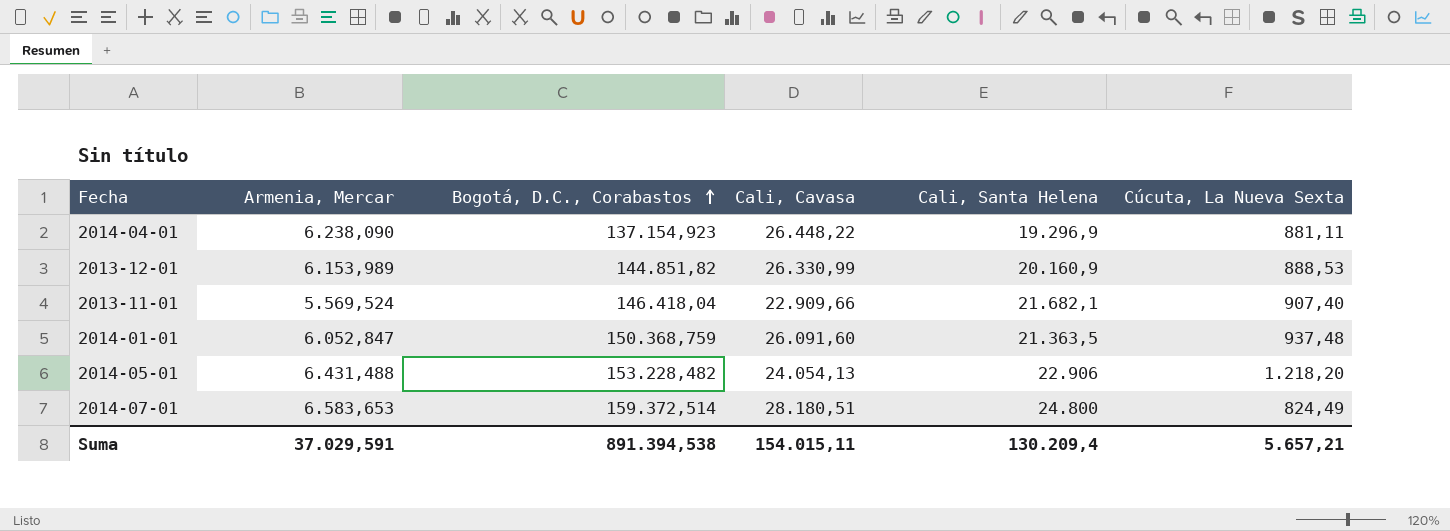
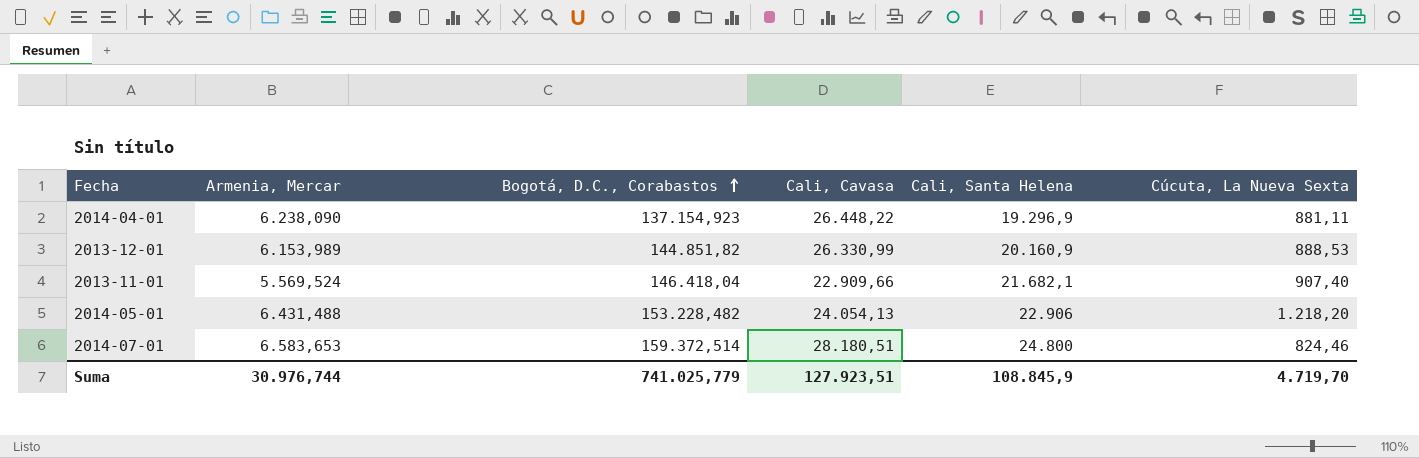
row 2014-01-01: 6.052,847 | 150.368,759 | 26.091,60 | 21.363,5 | 937,48 -> none
2014-07-01 | Cúcuta, La Nueva Sexta: 824,49 -> 824,46
Suma | Armenia, Mercar: 37.029,591 -> 30.976,744
Suma | Bogotá, D.C., Corabastos: 891.394,538 -> 741.025,779
Suma | Cali, Cavasa: 154.015,11 -> 127.923,51
Suma | Cali, Santa Helena: 130.209,4 -> 108.845,9
Suma | Cúcuta, La Nueva Sexta: 5.657,21 -> 4.719,70

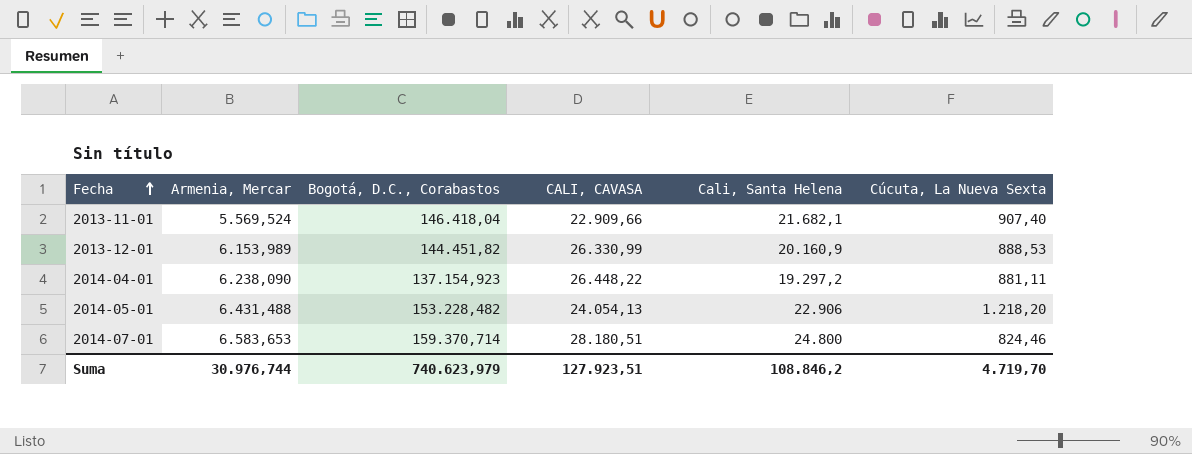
row order: Bogotá, D.C., Corabastos ascending -> Fecha ascending
column name: Cali, Cavasa -> CALI, CAVASA
2013-12-01 | Bogotá, D.C., Corabastos: 144.851,82 -> 144.451,82
2014-04-01 | Cali, Santa Helena: 19.296,9 -> 19.297,2
2014-07-01 | Bogotá, D.C., Corabastos: 159.372,514 -> 159.370,714
Suma | Bogotá, D.C., Corabastos: 741.025,779 -> 740.623,979
Suma | Cali, Santa Helena: 108.845,9 -> 108.846,2

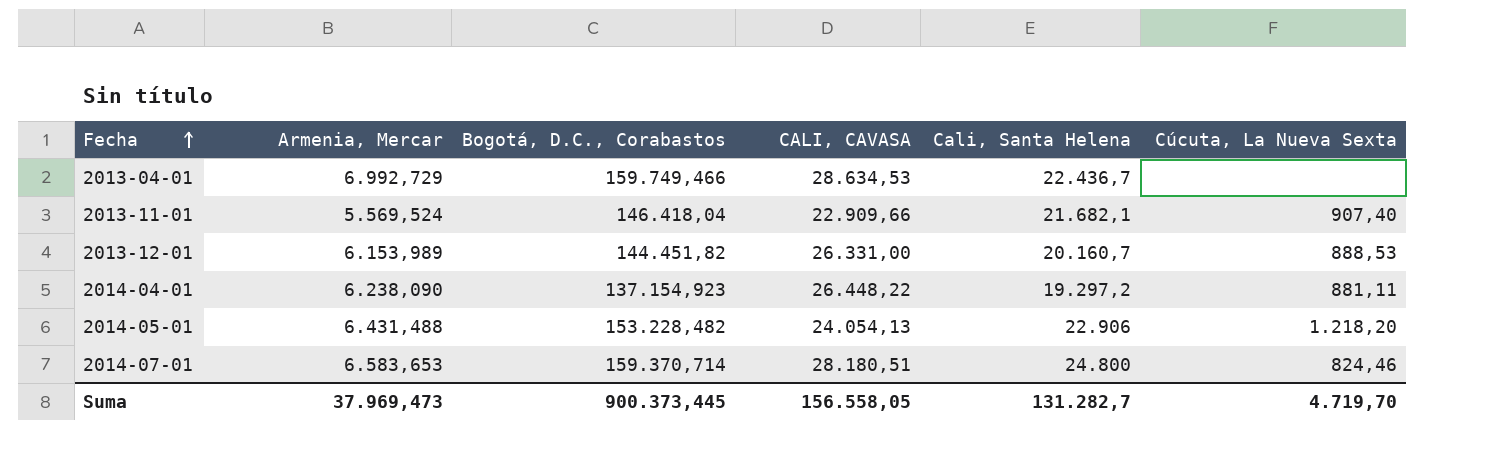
row 2013-04-01: none -> 6.992,729 | 159.749,466 | 28.634,53 | 22.436,7 | none
2013-12-01 | CALI, CAVASA: 26.330,99 -> 26.331,00
2013-12-01 | Cali, Santa Helena: 20.160,9 -> 20.160,7
Suma | Armenia, Mercar: 30.976,744 -> 37.969,473
Suma | Bogotá, D.C., Corabastos: 740.623,979 -> 900.373,445
Suma | CALI, CAVASA: 127.923,51 -> 156.558,05
Suma | Cali, Santa Helena: 108.846,2 -> 131.282,7

